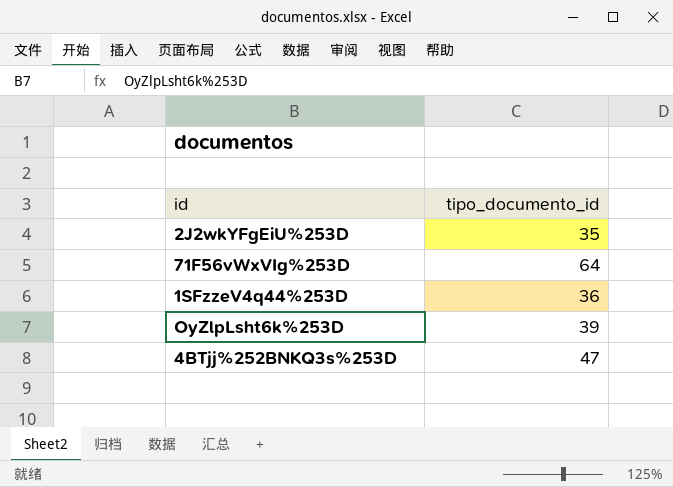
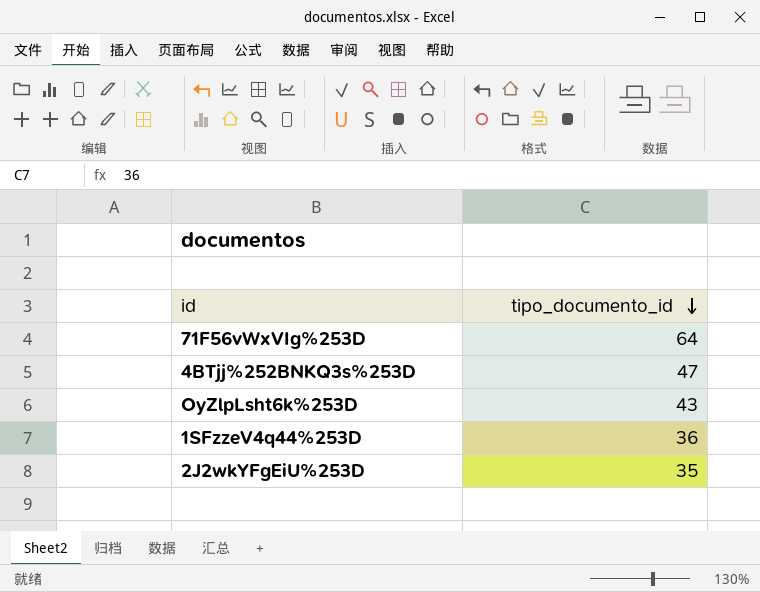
row order: none -> tipo_documento_id descending
OyZlpLsht6k%253D | tipo_documento_id: 39 -> 43

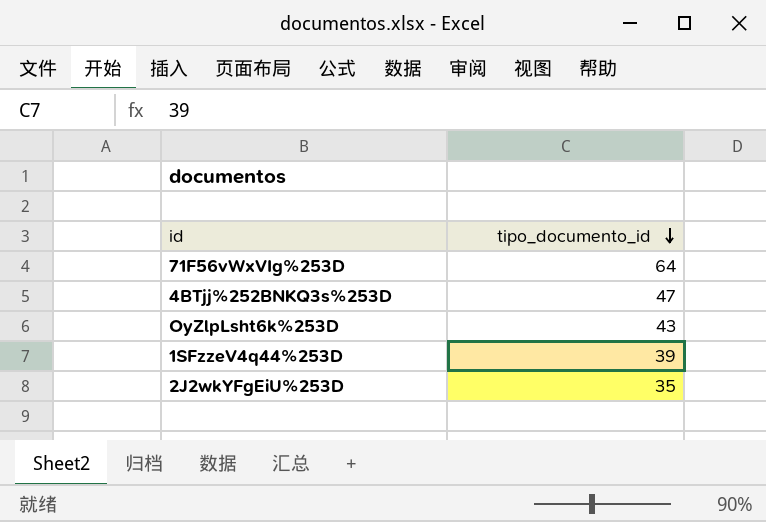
1SFzzeV4q44%253D | tipo_documento_id: 36 -> 39

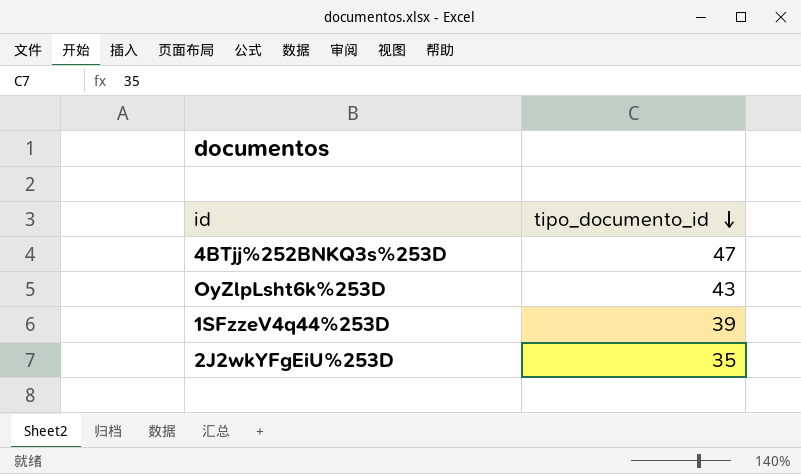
row 71F56vWxVIg%253D: 64 -> none

